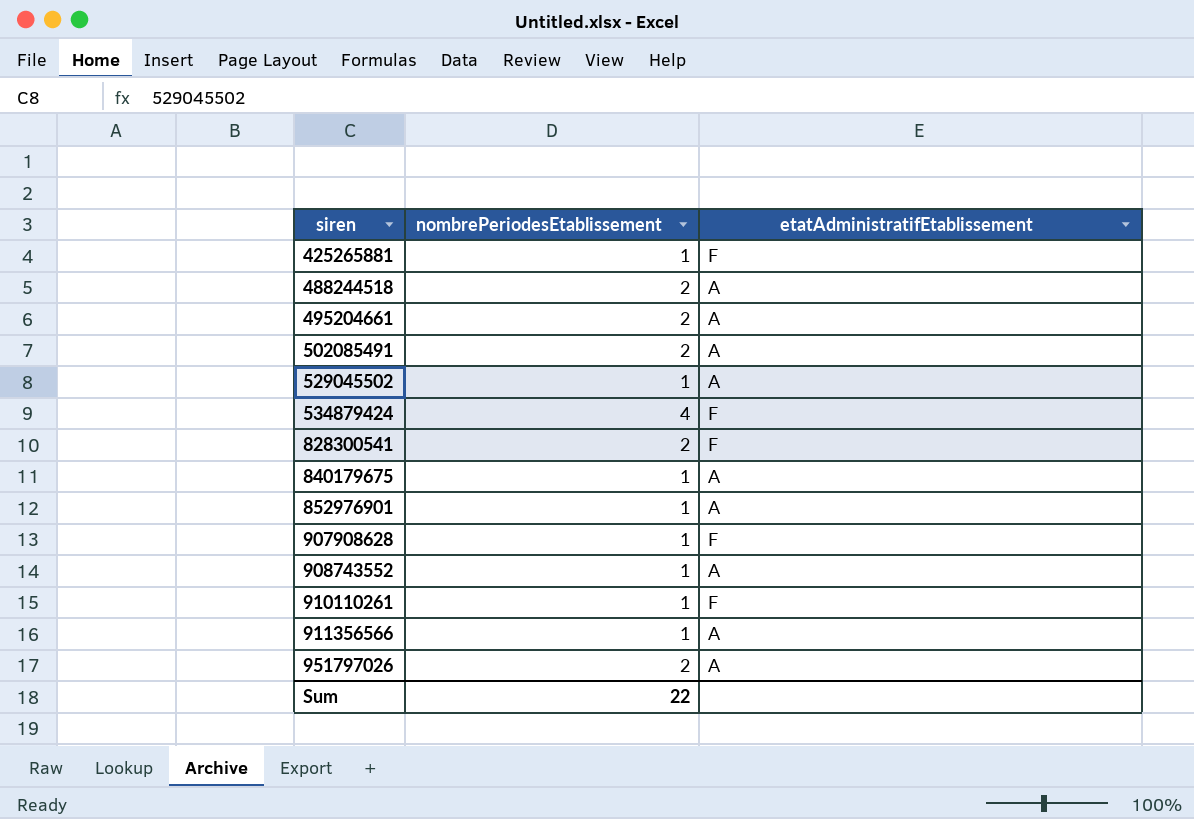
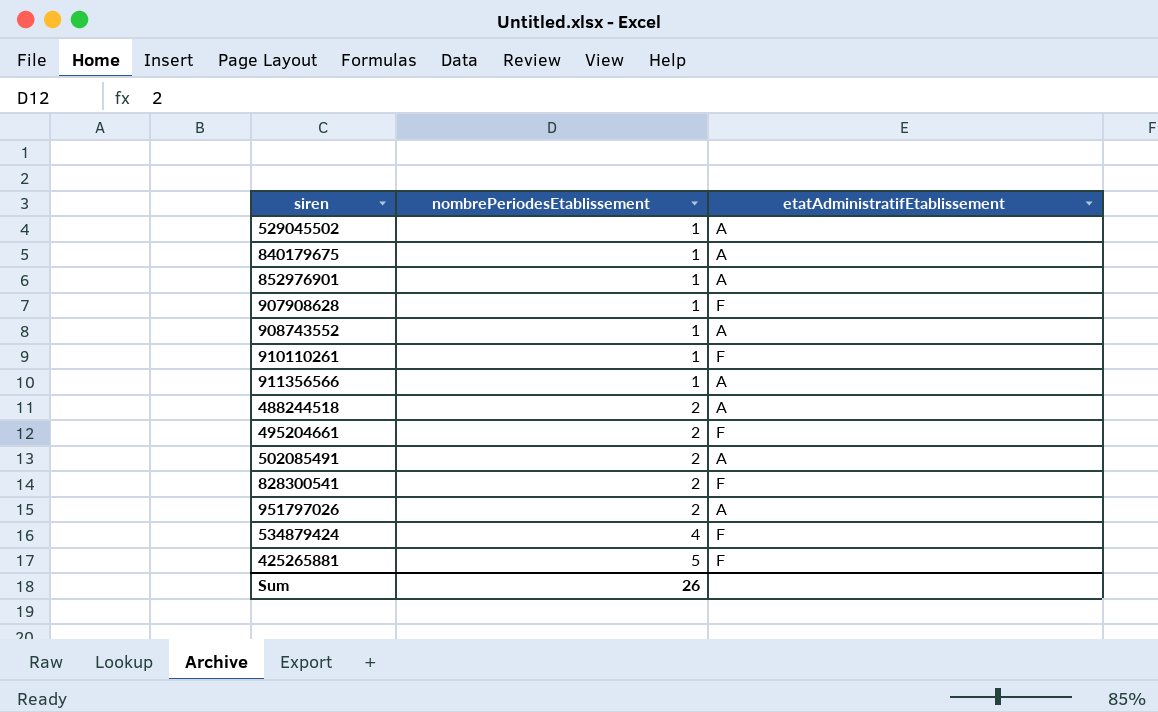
row order: siren ascending -> nombrePeriodesEtablissement ascending
495204661 | etatAdministratifEtablissement: A -> F
425265881 | nombrePeriodesEtablissement: 1 -> 5
Sum | nombrePeriodesEtablissement: 22 -> 26

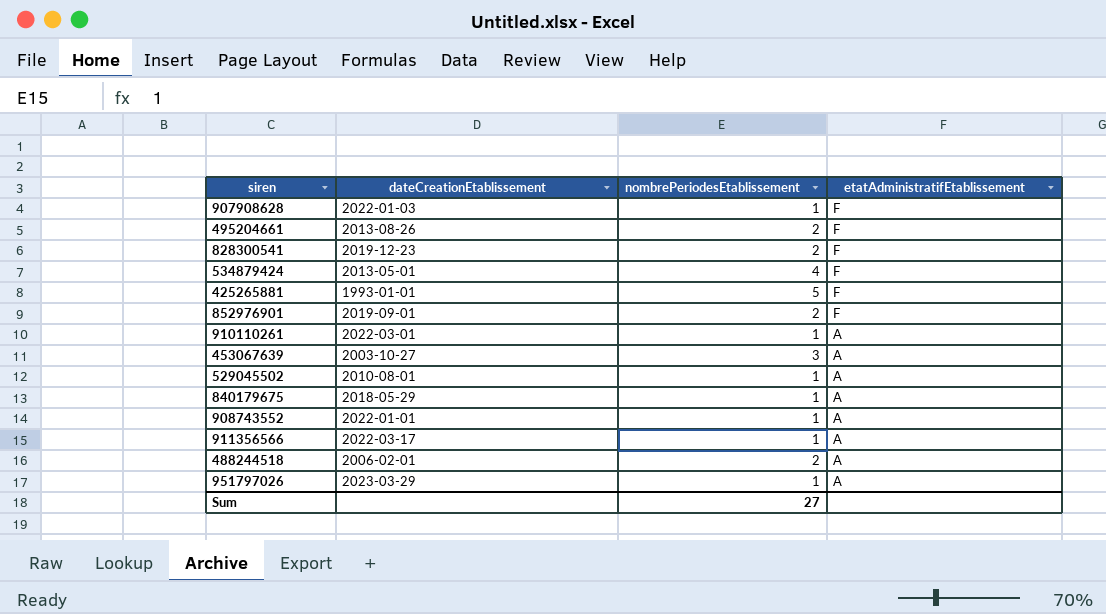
row order: nombrePeriodesEtablissement ascending -> etatAdministratifEtablissement descending
column dateCreationEtablissement | position: none -> 2
row 502085491: 2 | A -> none
852976901 | nombrePeriodesEtablissement: 1 -> 2
852976901 | etatAdministratifEtablissement: A -> F
910110261 | etatAdministratifEtablissement: F -> A
row 453067639: none -> 2003-10-27 | 3 | A
951797026 | nombrePeriodesEtablissement: 2 -> 1
Sum | nombrePeriodesEtablissement: 26 -> 27

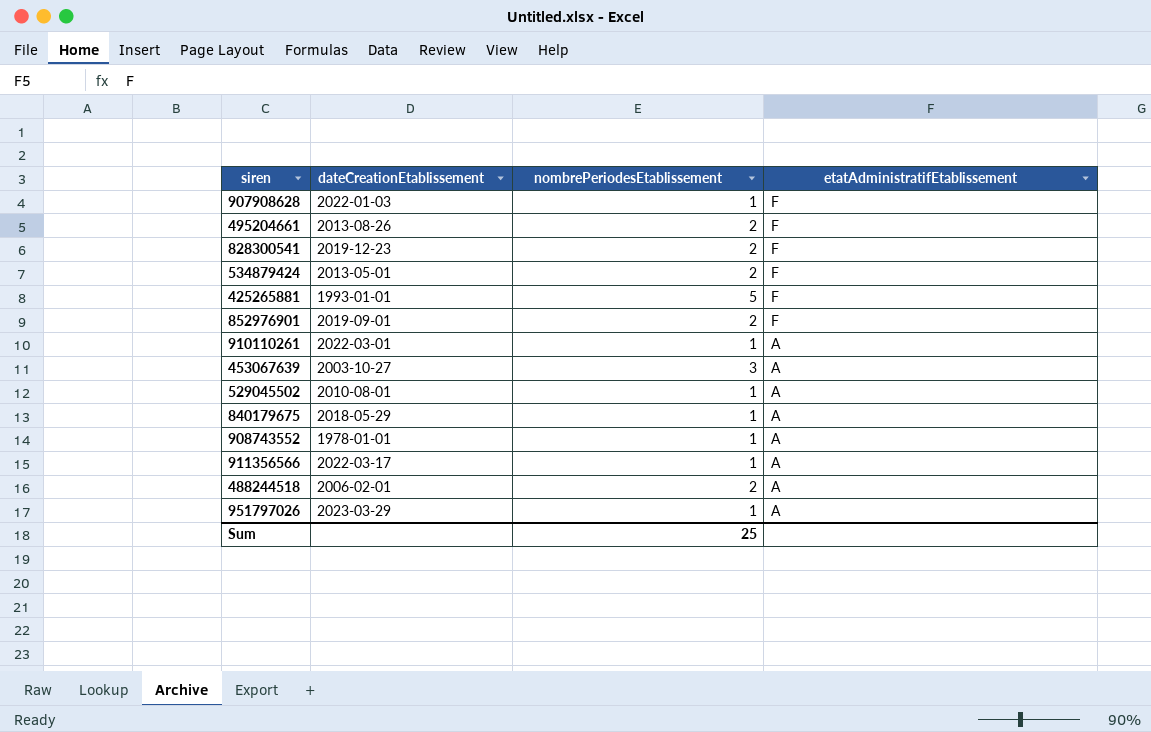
534879424 | nombrePeriodesEtablissement: 4 -> 2
908743552 | dateCreationEtablissement: 2022-01-01 -> 1978-01-01
Sum | nombrePeriodesEtablissement: 27 -> 25

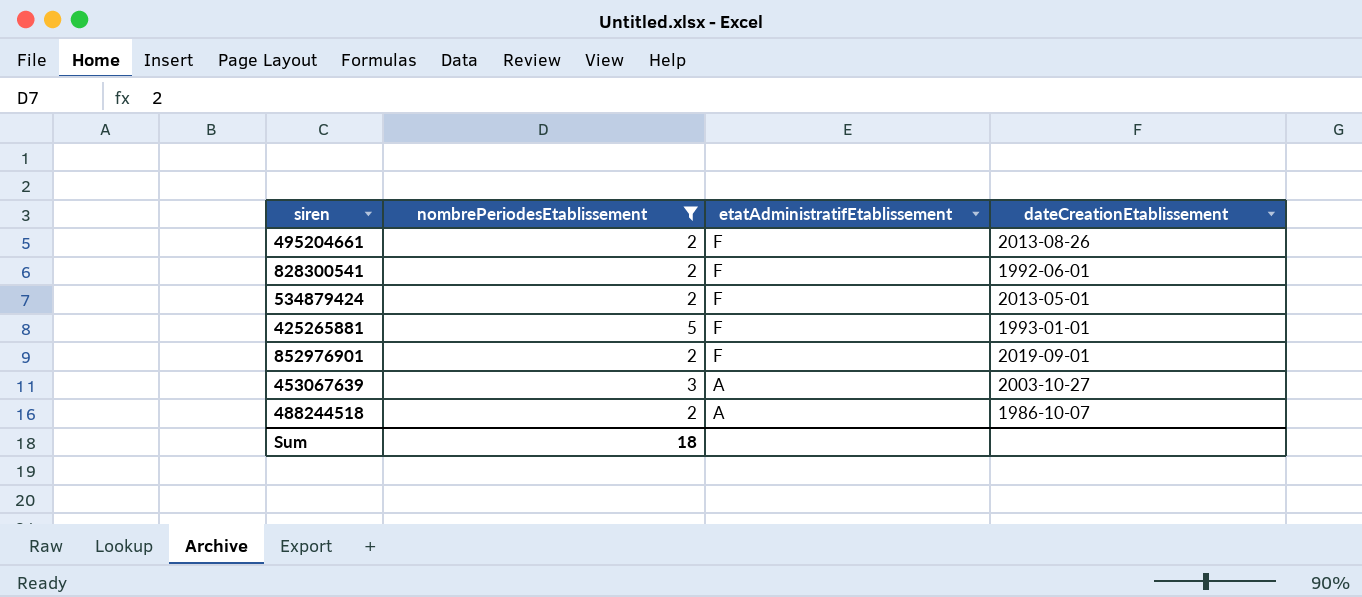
filter: none -> nombrePeriodesEtablissement != 1
column dateCreationEtablissement | position: 2 -> 4
828300541 | dateCreationEtablissement: 2019-12-23 -> 1992-06-01
488244518 | dateCreationEtablissement: 2006-02-01 -> 1986-10-07
Sum | nombrePeriodesEtablissement: 25 -> 18

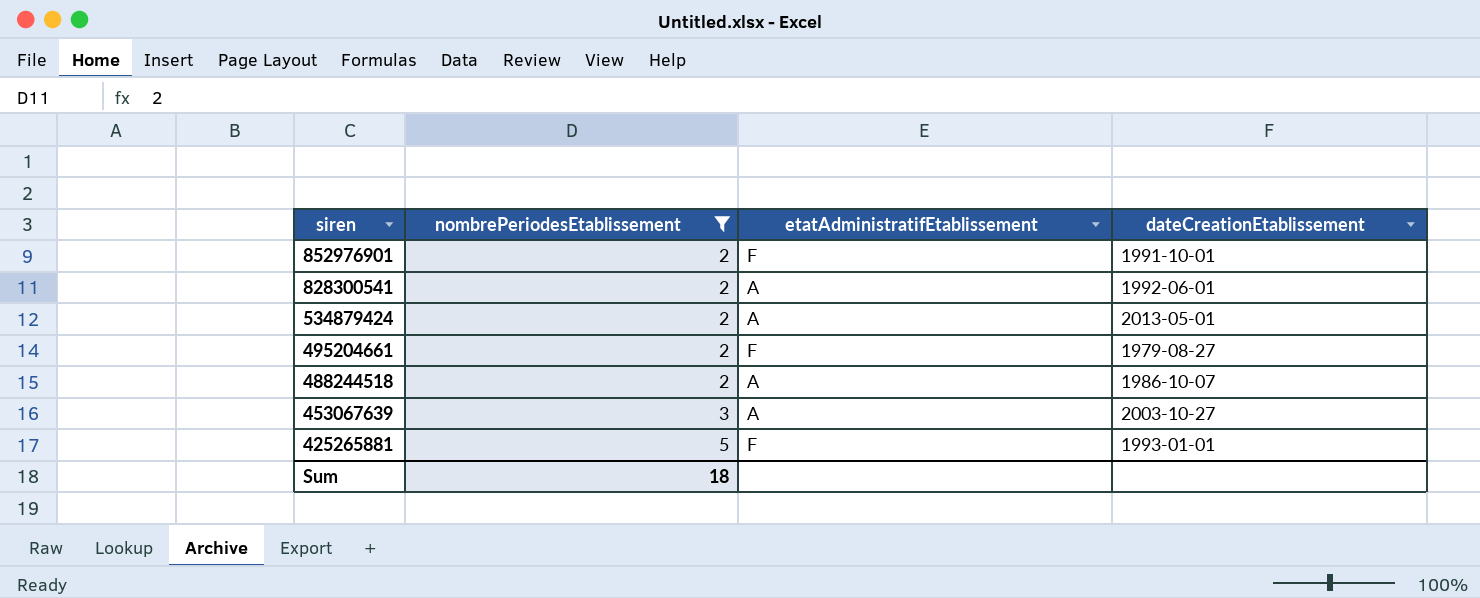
row order: etatAdministratifEtablissement descending -> siren descending
852976901 | dateCreationEtablissement: 2019-09-01 -> 1991-10-01
828300541 | etatAdministratifEtablissement: F -> A
534879424 | etatAdministratifEtablissement: F -> A
495204661 | dateCreationEtablissement: 2013-08-26 -> 1979-08-27

